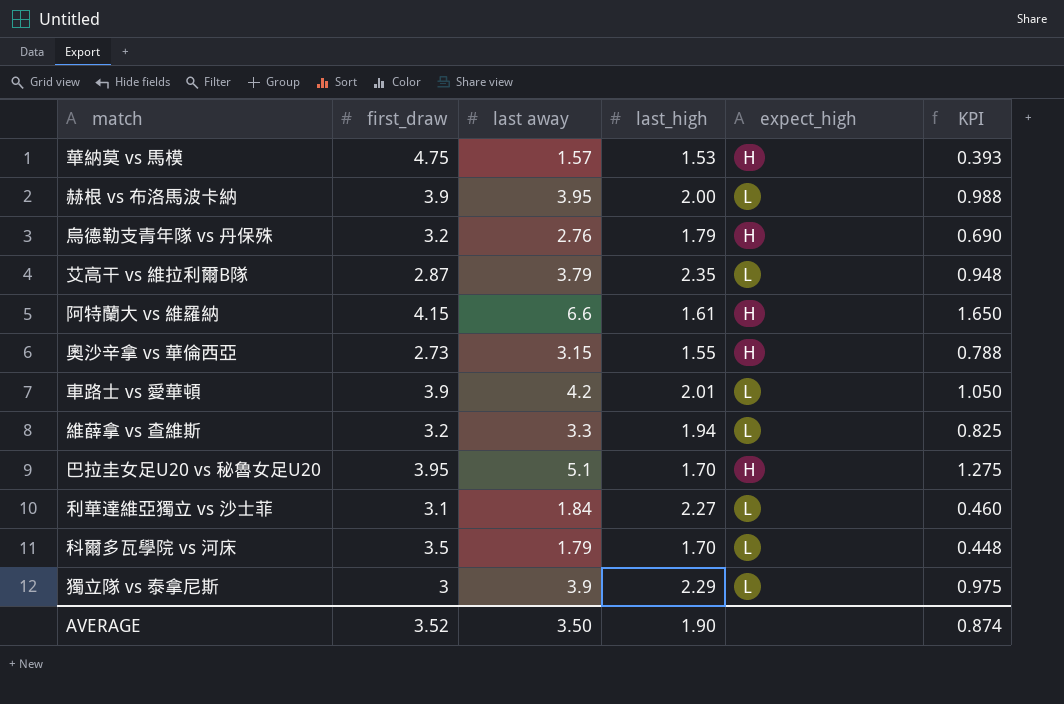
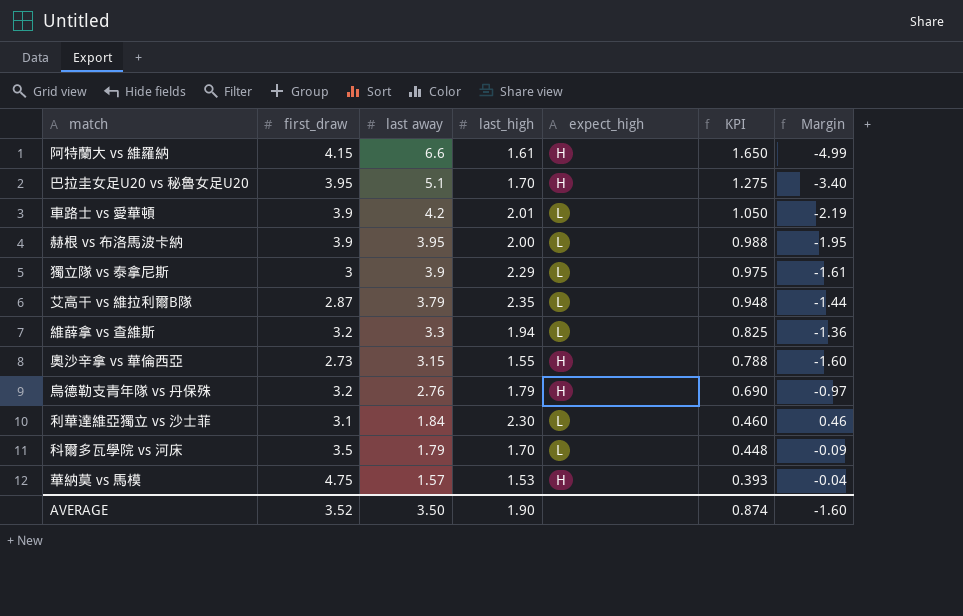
row order: none -> last away descending
column Margin | formula: none -> [last_high] - [last away]
利華達維亞獨立 vs 沙士菲 | last_high: 2.27 -> 2.30

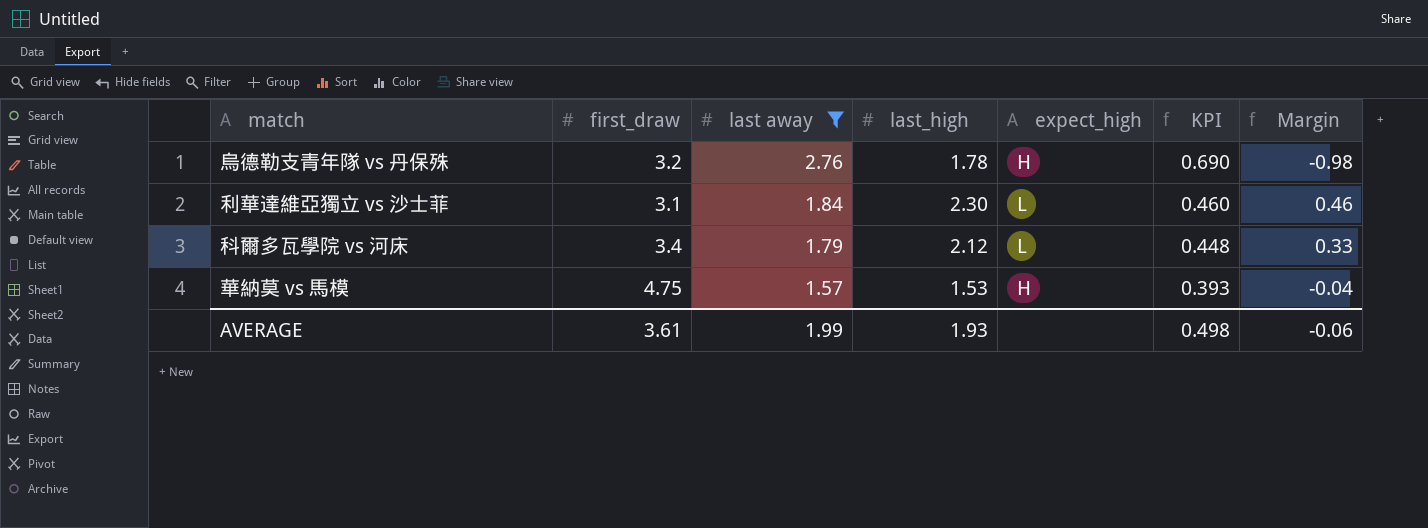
filter: none -> last away <= 2.76
烏德勒支青年隊 vs 丹保殊 | last_high: 1.79 -> 1.78
烏德勒支青年隊 vs 丹保殊 | Margin: -0.97 -> -0.98
科爾多瓦學院 vs 河床 | first_draw: 3.5 -> 3.4
科爾多瓦學院 vs 河床 | last_high: 1.70 -> 2.12
科爾多瓦學院 vs 河床 | Margin: -0.09 -> 0.33
AVERAGE | first_draw: 3.52 -> 3.61
AVERAGE | last away: 3.50 -> 1.99
AVERAGE | last_high: 1.90 -> 1.93
AVERAGE | KPI: 0.874 -> 0.498
AVERAGE | Margin: -1.60 -> -0.06

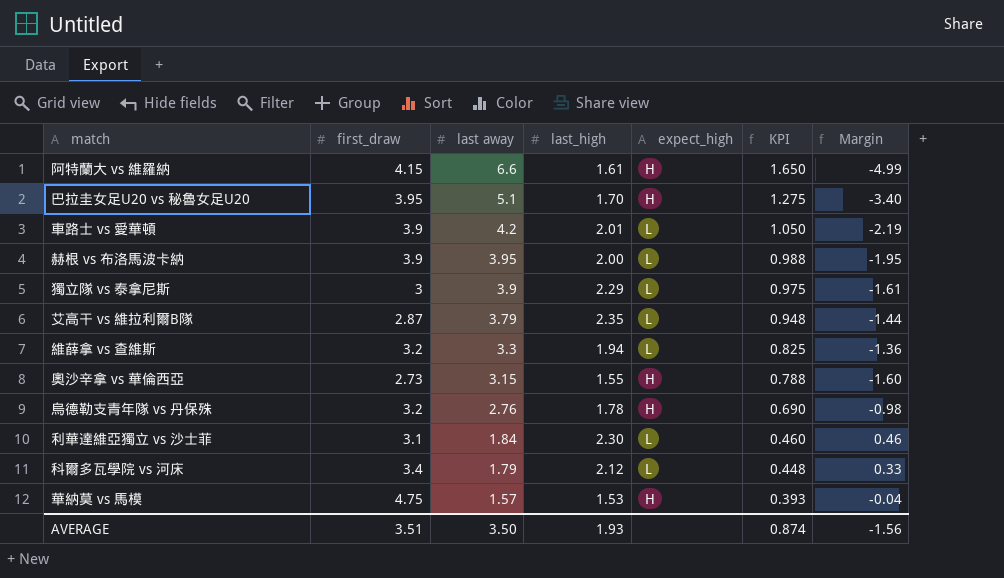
filter: last away <= 2.76 -> none
AVERAGE | first_draw: 3.61 -> 3.51
AVERAGE | last away: 1.99 -> 3.50
AVERAGE | KPI: 0.498 -> 0.874
AVERAGE | Margin: -0.06 -> -1.56

